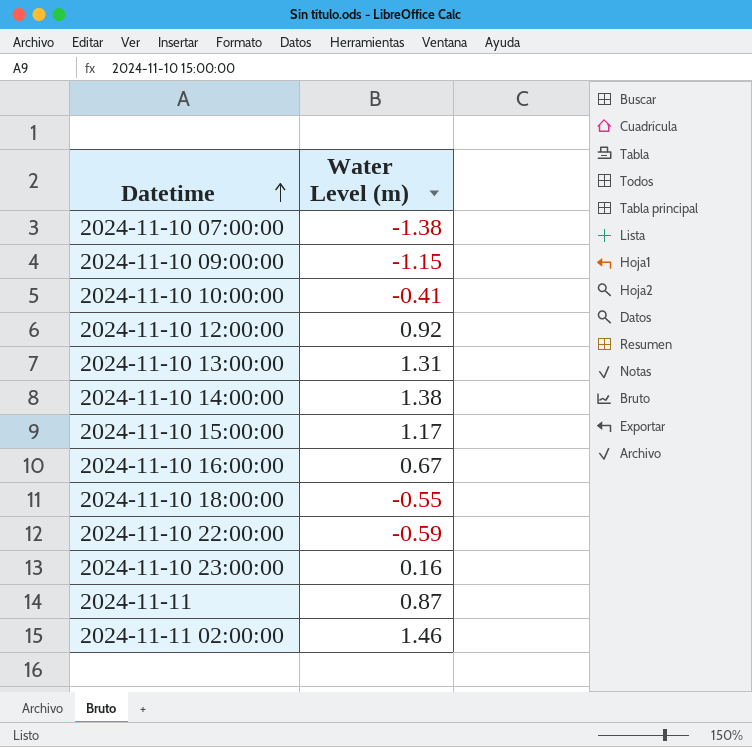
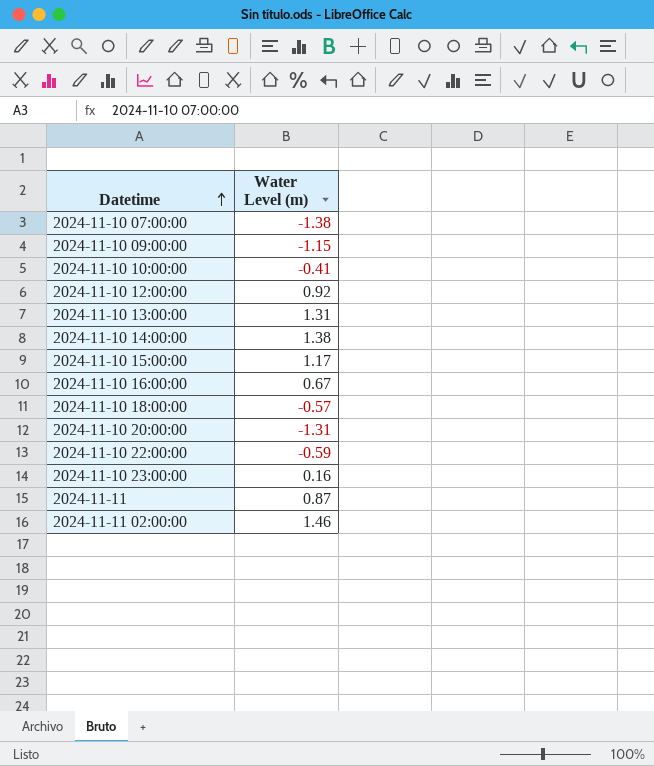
2024-11-10 18:00:00 | Water Level (m): -0.55 -> -0.57
row 2024-11-10 20:00:00: none -> -1.31

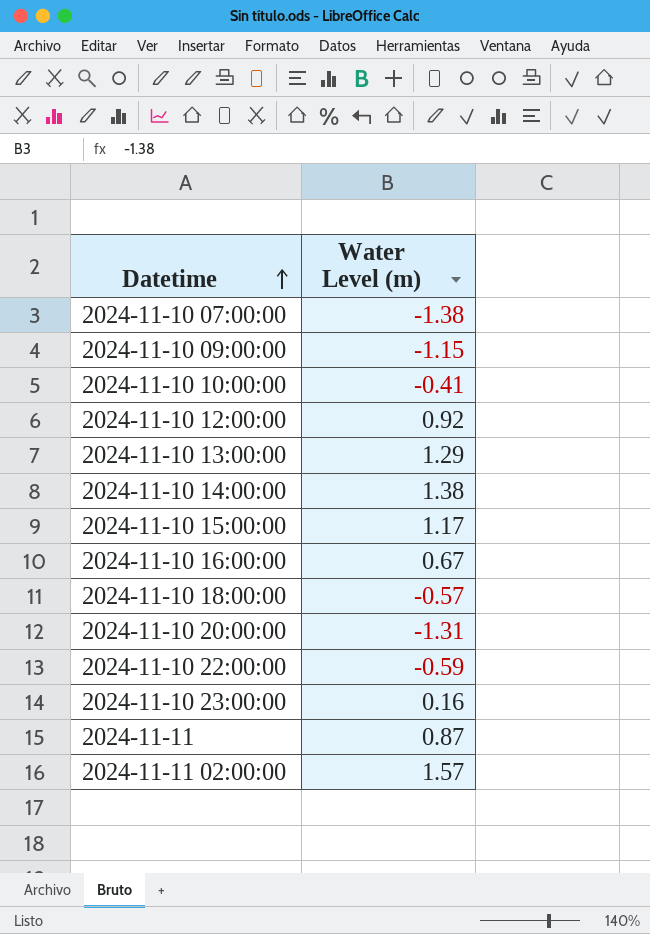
2024-11-10 13:00:00 | Water Level (m): 1.31 -> 1.29
2024-11-11 02:00:00 | Water Level (m): 1.46 -> 1.57

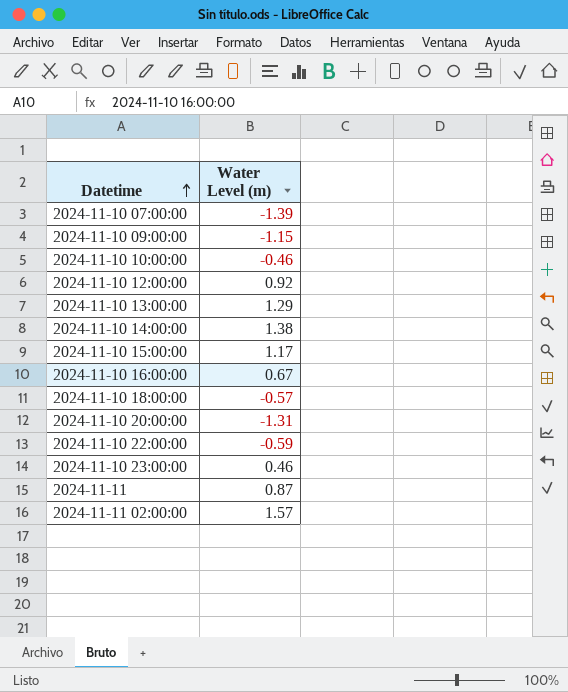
2024-11-10 07:00:00 | Water Level (m): -1.38 -> -1.39
2024-11-10 10:00:00 | Water Level (m): -0.41 -> -0.46
2024-11-10 23:00:00 | Water Level (m): 0.16 -> 0.46

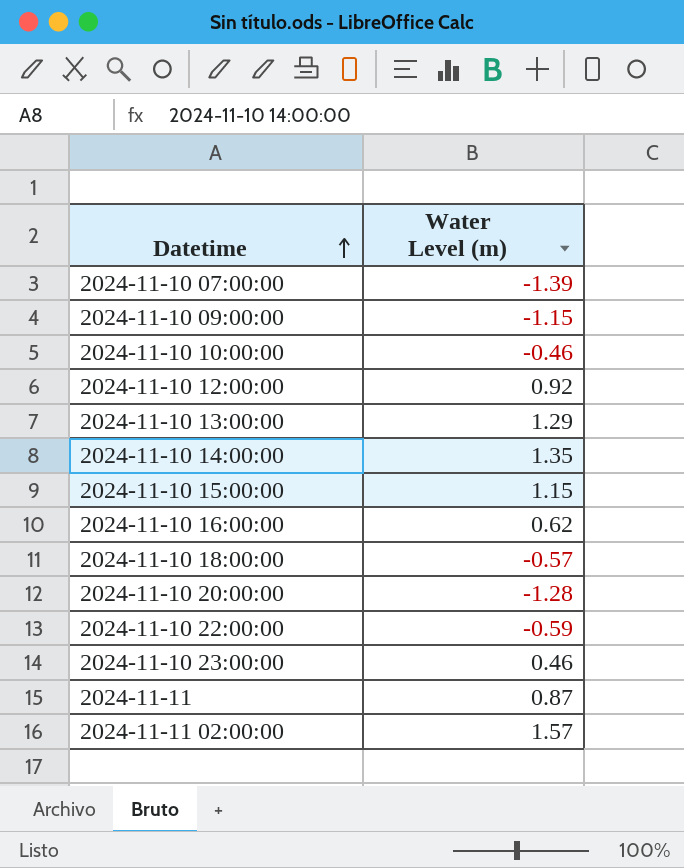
2024-11-10 14:00:00 | Water Level (m): 1.38 -> 1.35
2024-11-10 15:00:00 | Water Level (m): 1.17 -> 1.15
2024-11-10 16:00:00 | Water Level (m): 0.67 -> 0.62
2024-11-10 20:00:00 | Water Level (m): -1.31 -> -1.28

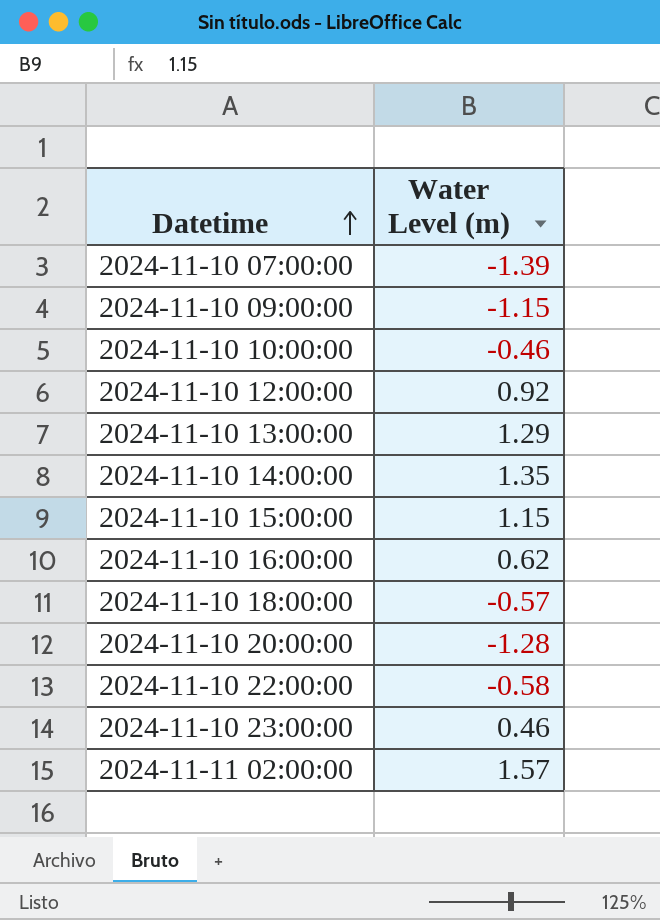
row 2024-11-11: 0.87 -> none
2024-11-10 22:00:00 | Water Level (m): -0.59 -> -0.58

